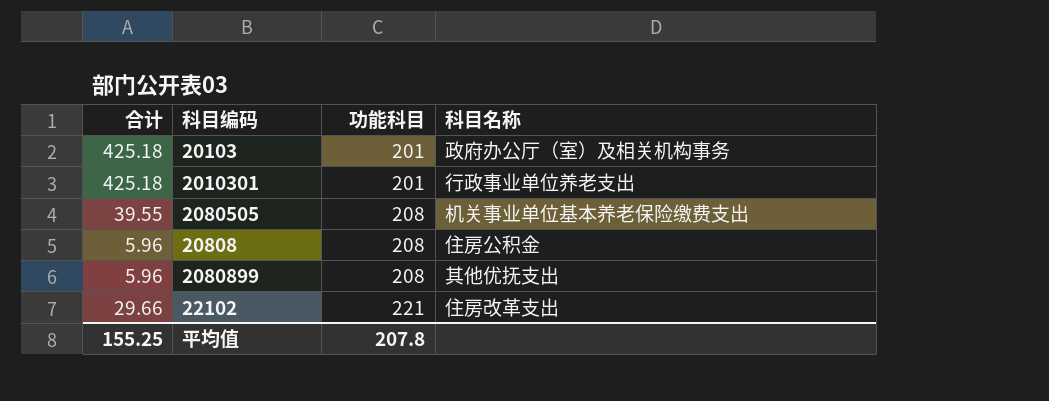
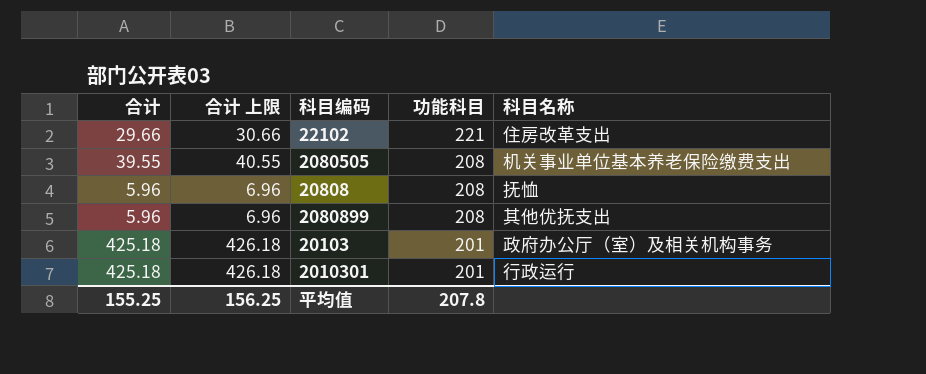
row order: 功能科目 ascending -> 功能科目 descending
column 合计 上限 | formula: none -> [合计] + 1
20808 | 科目名称: 住房公积金 -> 抚恤
2010301 | 科目名称: 行政事业单位养老支出 -> 行政运行

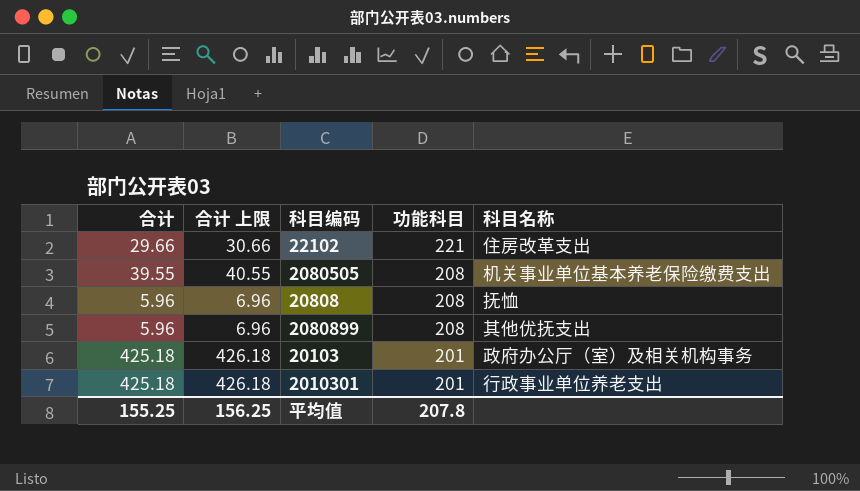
2010301 | 科目名称: 行政运行 -> 行政事业单位养老支出

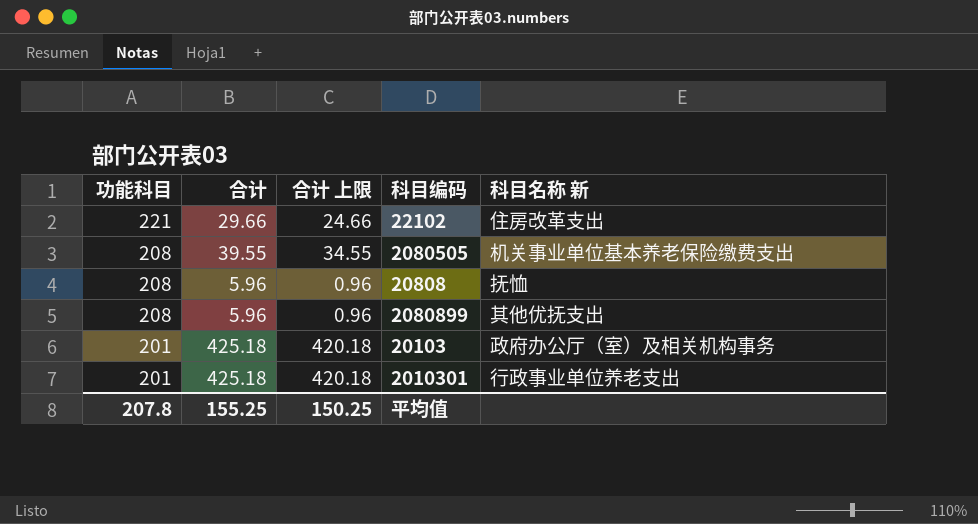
column 功能科目 | position: 4 -> 1
column 合计 上限 | formula: [合计] + 1 -> [合计] - 5
column name: 科目名称 -> 科目名称 新
平均值 | 合计 上限: 156.25 -> 150.25

